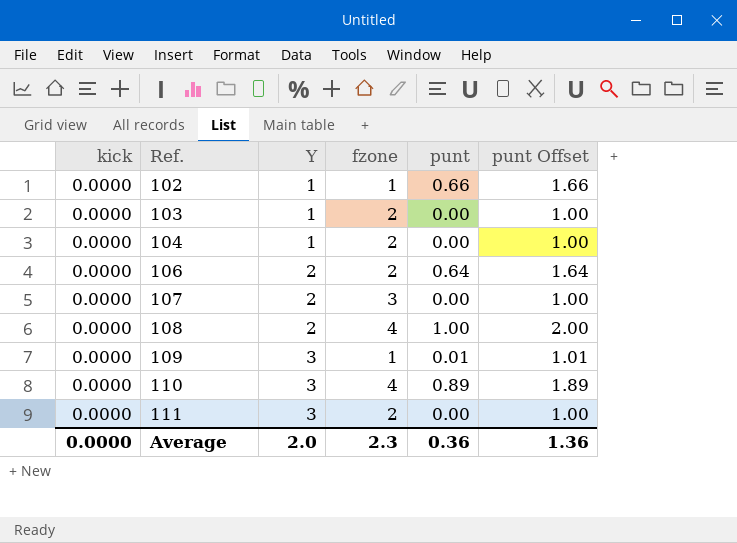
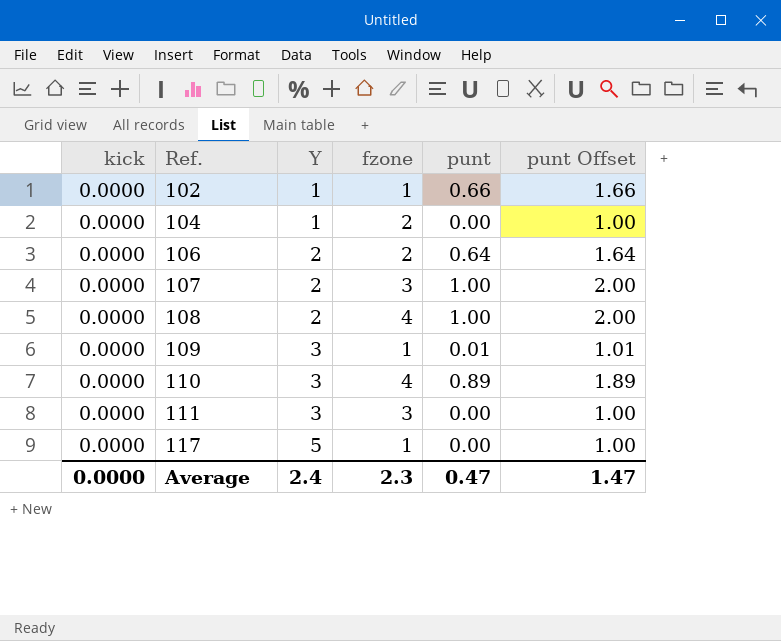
row 103: 0.0000 | 1 | 2 | 0.00 | 1.00 -> none
107 | punt: 0.00 -> 1.00
107 | punt Offset: 1.00 -> 2.00
111 | fzone: 2 -> 3
row 117: none -> 0.0000 | 5 | 1 | 0.00 | 1.00
Average | Y: 2.0 -> 2.4
Average | punt: 0.36 -> 0.47
Average | punt Offset: 1.36 -> 1.47

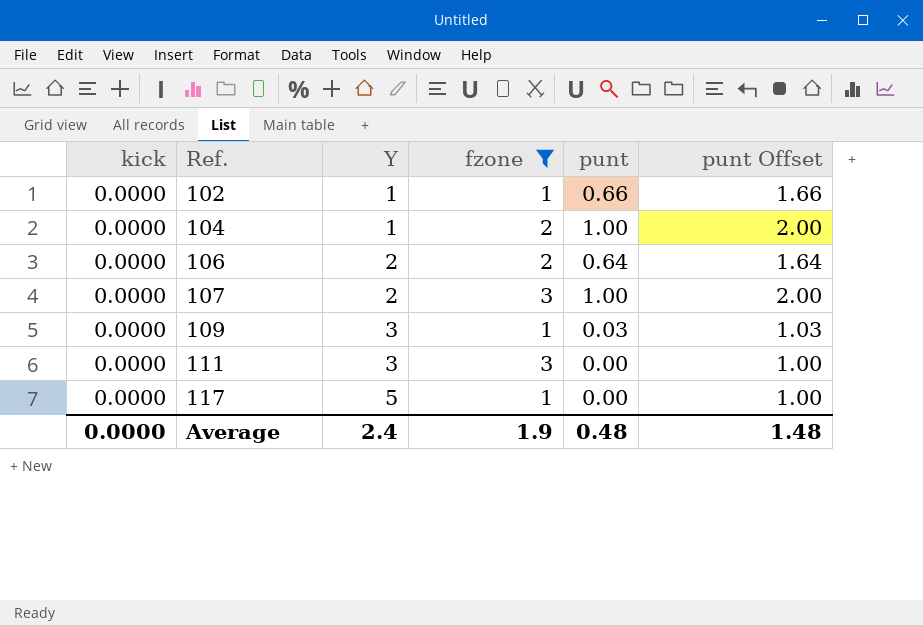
filter: none -> fzone != 4
104 | punt: 0.00 -> 1.00
104 | punt Offset: 1.00 -> 2.00
109 | punt: 0.01 -> 0.03
109 | punt Offset: 1.01 -> 1.03
Average | fzone: 2.3 -> 1.9
Average | punt: 0.47 -> 0.48
Average | punt Offset: 1.47 -> 1.48

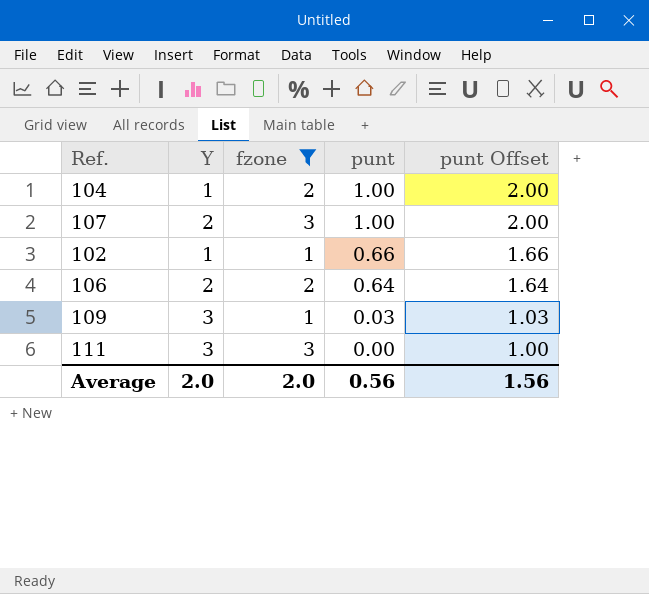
row order: Ref. ascending -> punt descending
column kick | position: 1 -> none
row 117: 0.0000 | 5 | 1 | 0.00 | 1.00 -> none
Average | Y: 2.4 -> 2.0
Average | fzone: 1.9 -> 2.0
Average | punt: 0.48 -> 0.56
Average | punt Offset: 1.48 -> 1.56

